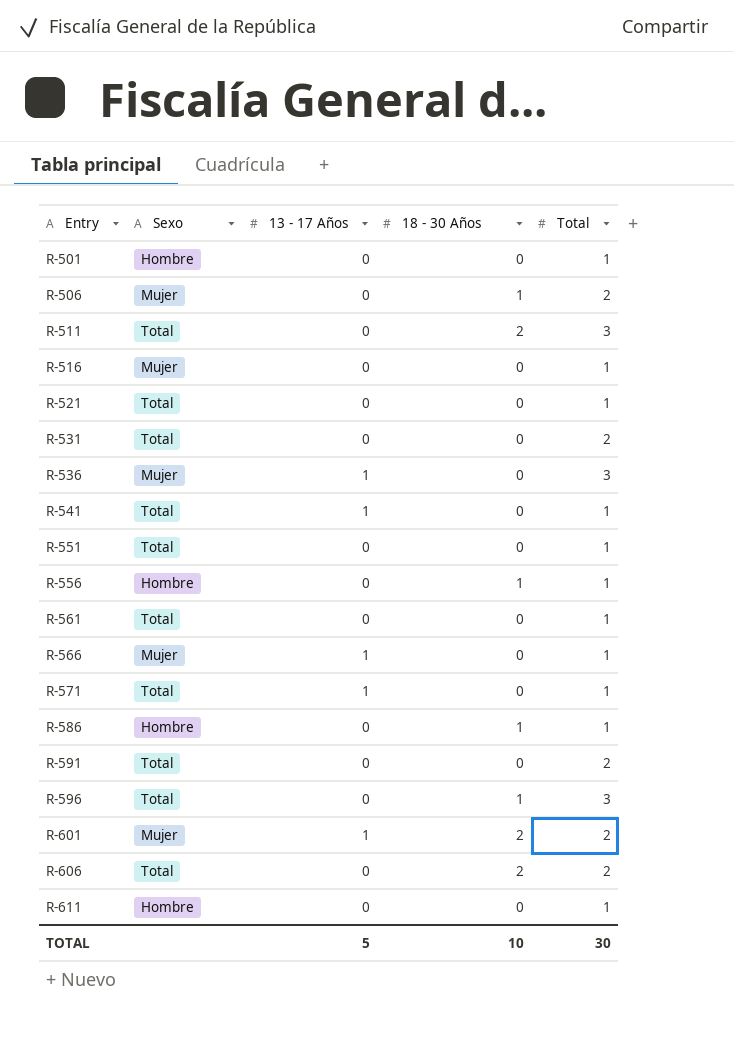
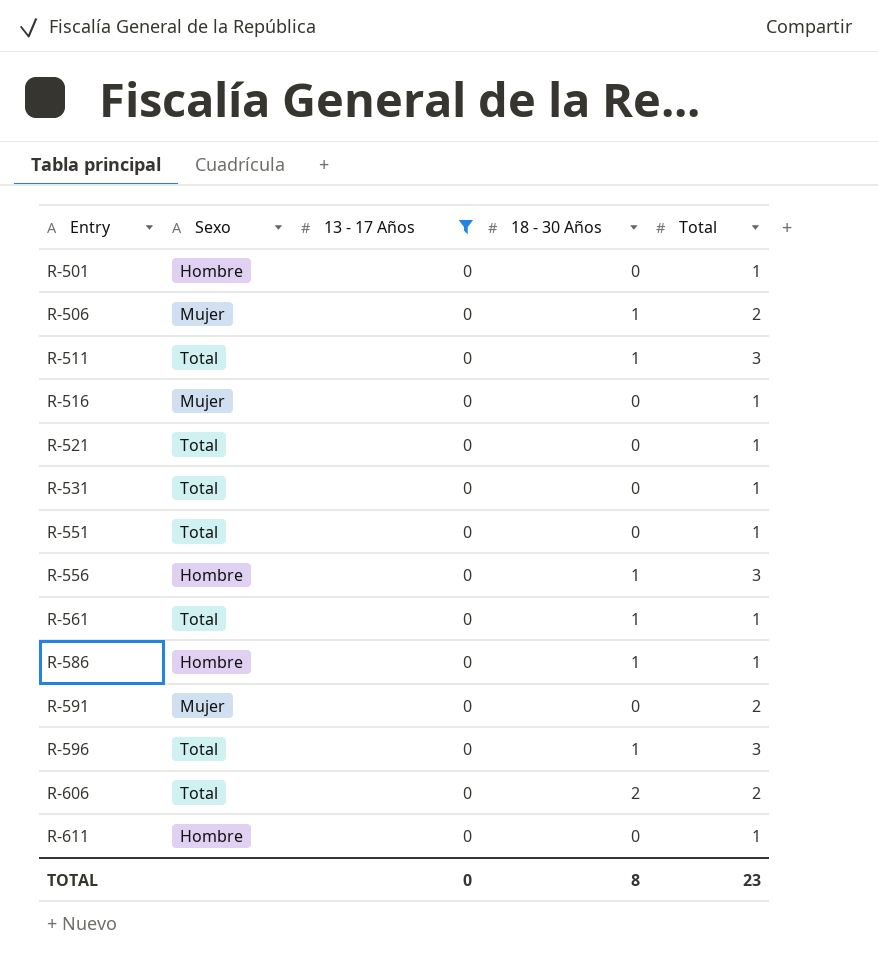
filter: none -> 13 - 17 Años = 0
R-511 | 18 - 30 Años: 2 -> 1
R-531 | Total: 2 -> 1
R-556 | Total: 1 -> 3
R-561 | 18 - 30 Años: 0 -> 1
R-591 | Sexo: Total -> Mujer
TOTAL | 13 - 17 Años: 5 -> 0
TOTAL | 18 - 30 Años: 10 -> 8
TOTAL | Total: 30 -> 23

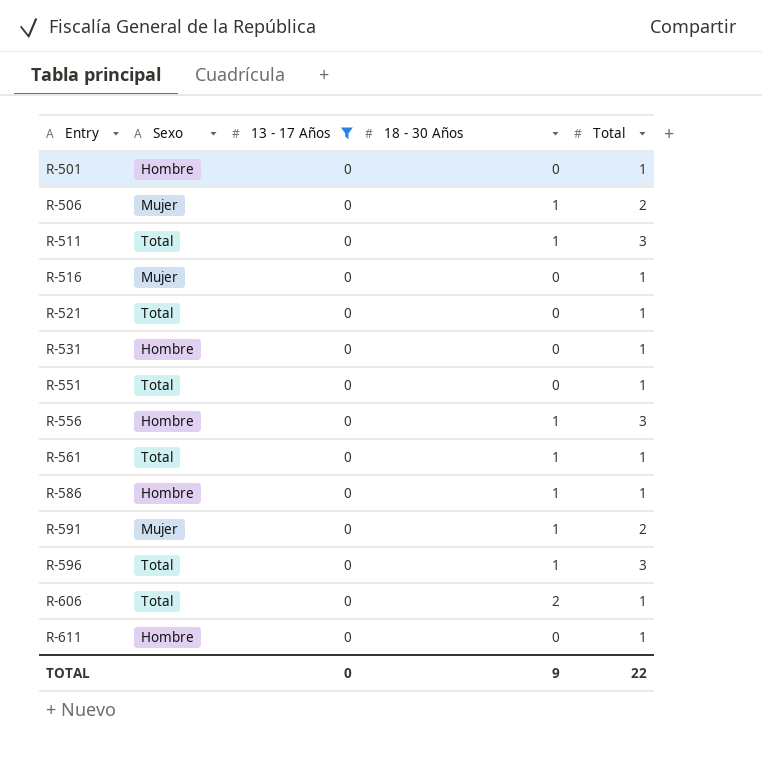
R-531 | Sexo: Total -> Hombre
R-591 | 18 - 30 Años: 0 -> 1
R-606 | Total: 2 -> 1
TOTAL | 18 - 30 Años: 8 -> 9
TOTAL | Total: 23 -> 22

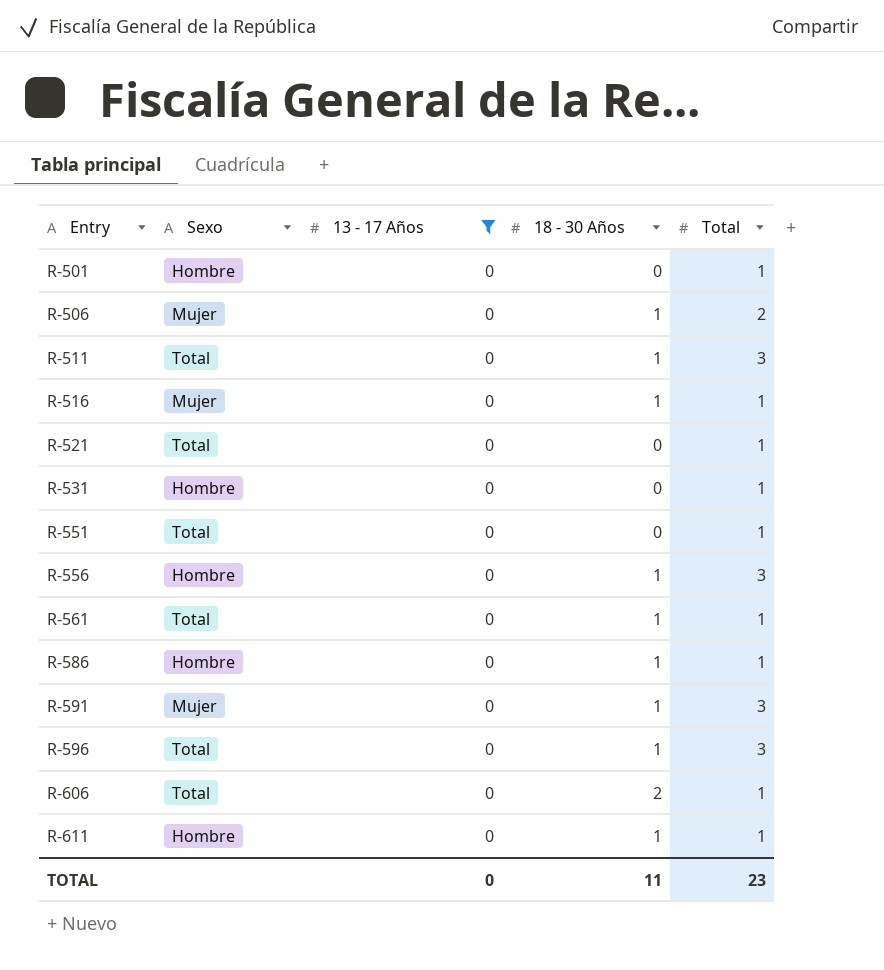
R-516 | 18 - 30 Años: 0 -> 1
R-591 | Total: 2 -> 3
R-611 | 18 - 30 Años: 0 -> 1
TOTAL | 18 - 30 Años: 9 -> 11
TOTAL | Total: 22 -> 23

